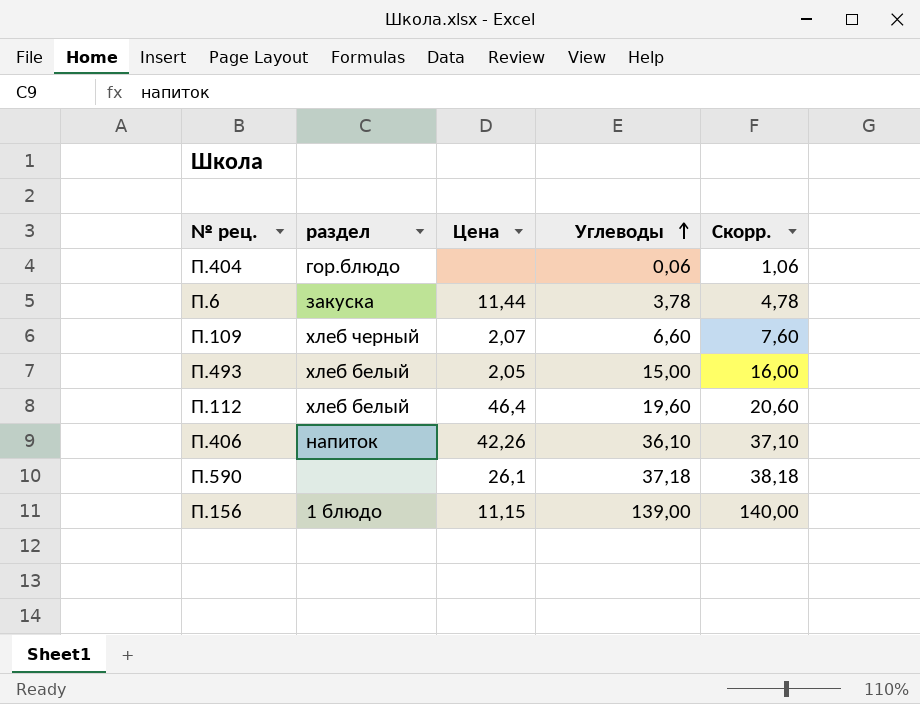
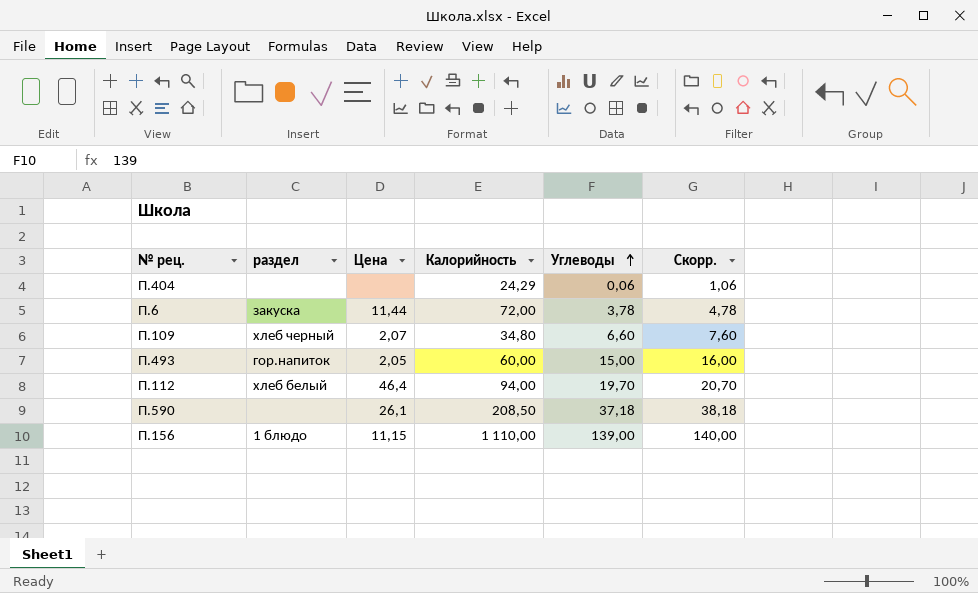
column Калорийность | position: none -> 4
row П.406: напиток | 42,26 | 36,10 | 37,10 -> none
П.404 | раздел: гор.блюдо -> none
П.493 | раздел: хлеб белый -> гор.напиток
П.112 | Углеводы: 19,60 -> 19,70
П.112 | Скорр.: 20,60 -> 20,70

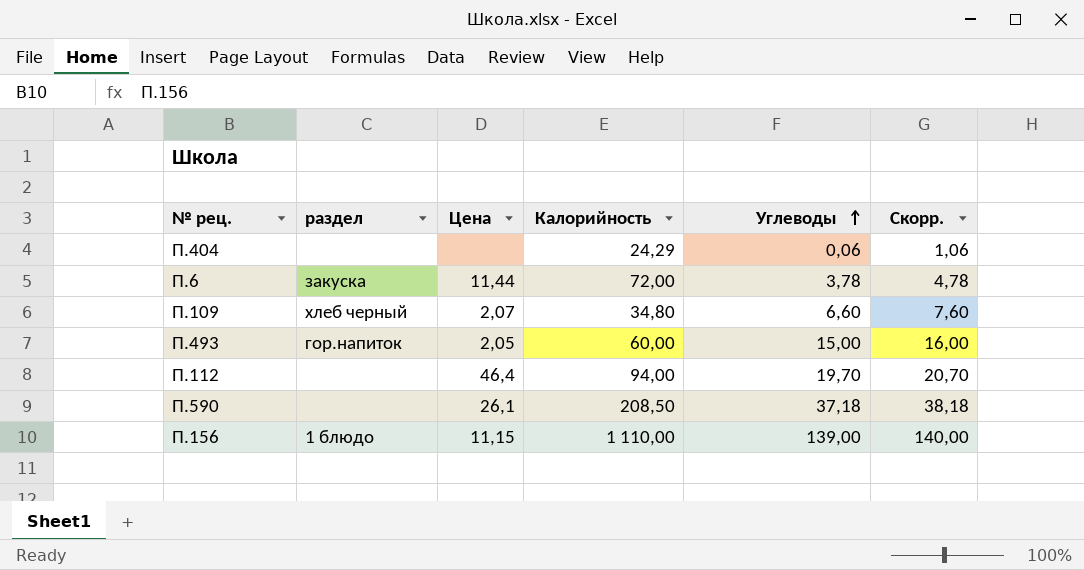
П.112 | раздел: хлеб белый -> none

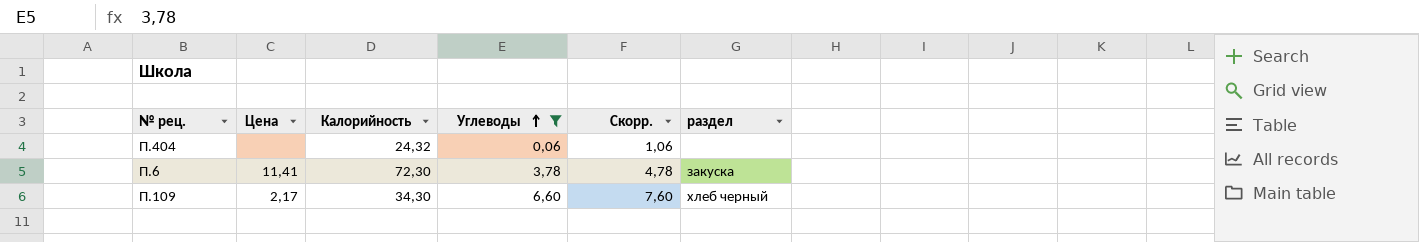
filter: none -> Углеводы <= 6,60
column раздел | position: 2 -> 6
П.404 | Калорийность: 24,29 -> 24,32
П.6 | Цена: 11,44 -> 11,41
П.6 | Калорийность: 72,00 -> 72,30
П.109 | Цена: 2,07 -> 2,17
П.109 | Калорийность: 34,80 -> 34,30

